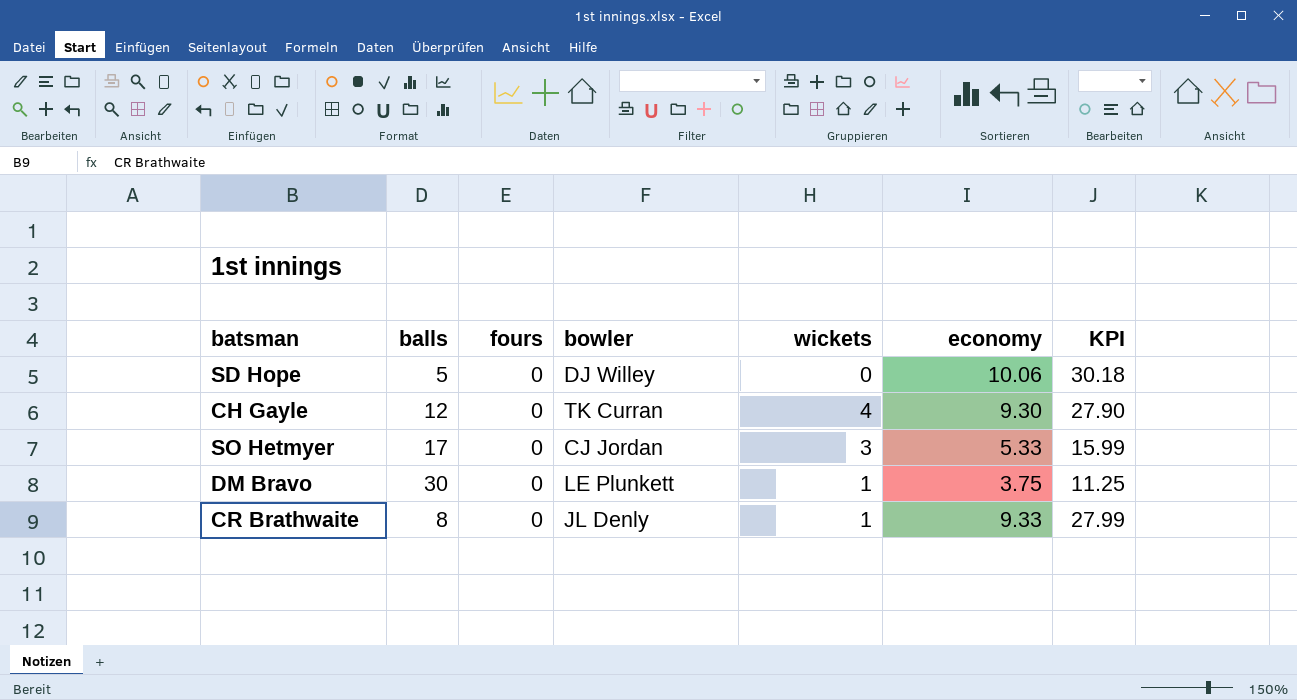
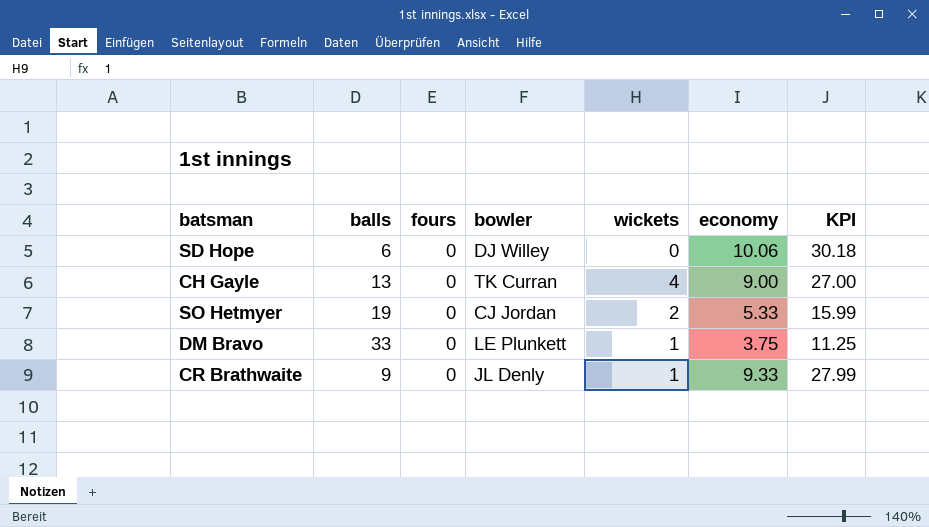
SD Hope | balls: 5 -> 6
CH Gayle | balls: 12 -> 13
CH Gayle | economy: 9.30 -> 9.00
CH Gayle | KPI: 27.90 -> 27.00
SO Hetmyer | balls: 17 -> 19
SO Hetmyer | wickets: 3 -> 2
DM Bravo | balls: 30 -> 33
CR Brathwaite | balls: 8 -> 9

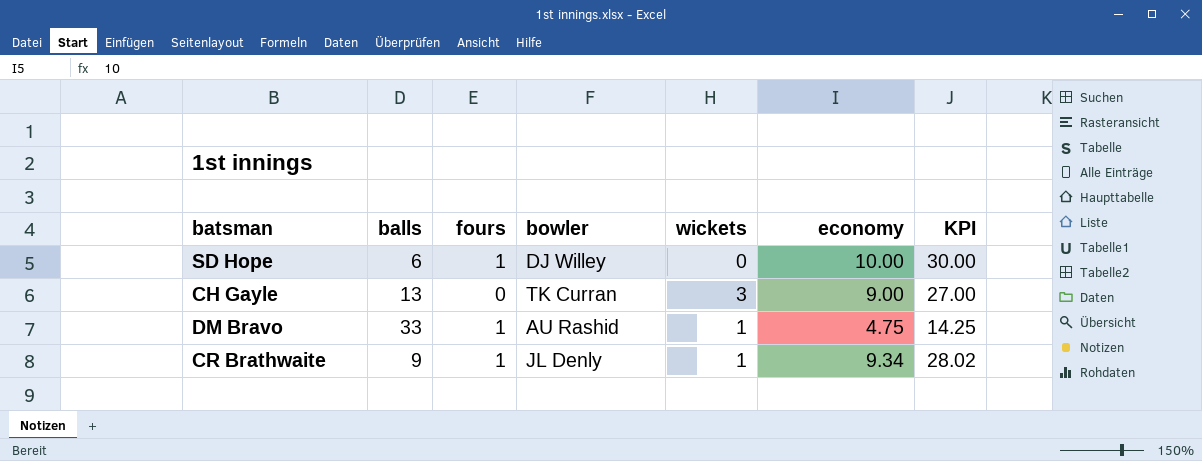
row SO Hetmyer: 19 | 0 | CJ Jordan | 2 | 5.33 | 15.99 -> none
SD Hope | fours: 0 -> 1
SD Hope | economy: 10.06 -> 10.00
SD Hope | KPI: 30.18 -> 30.00
CH Gayle | wickets: 4 -> 3
DM Bravo | fours: 0 -> 1
DM Bravo | bowler: LE Plunkett -> AU Rashid
DM Bravo | economy: 3.75 -> 4.75
DM Bravo | KPI: 11.25 -> 14.25
CR Brathwaite | fours: 0 -> 1
CR Brathwaite | economy: 9.33 -> 9.34
CR Brathwaite | KPI: 27.99 -> 28.02

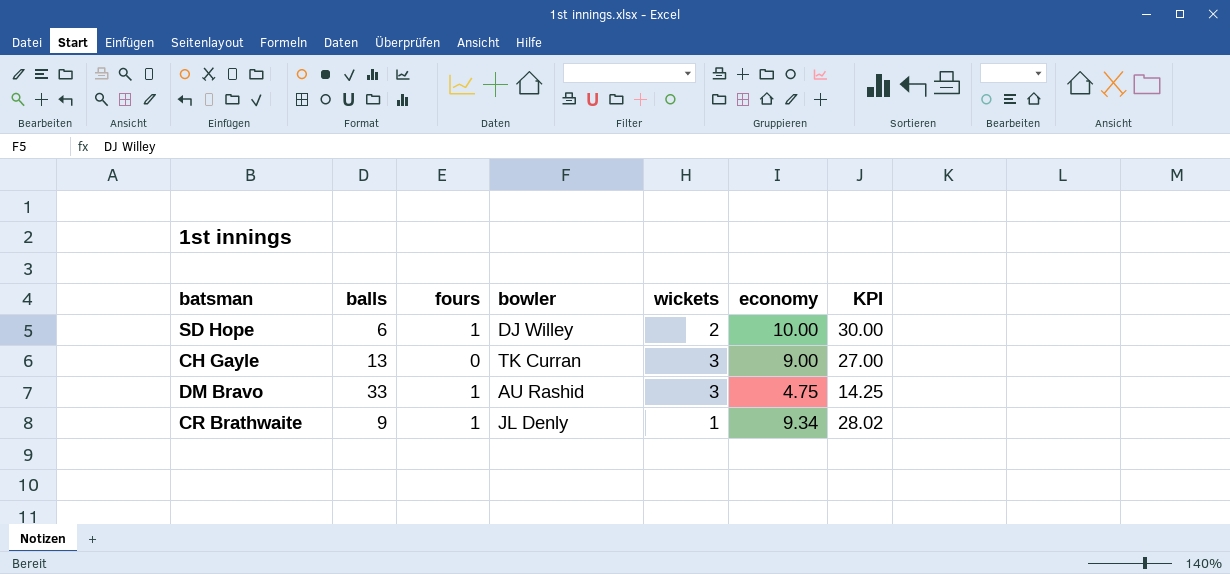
SD Hope | wickets: 0 -> 2
DM Bravo | wickets: 1 -> 3

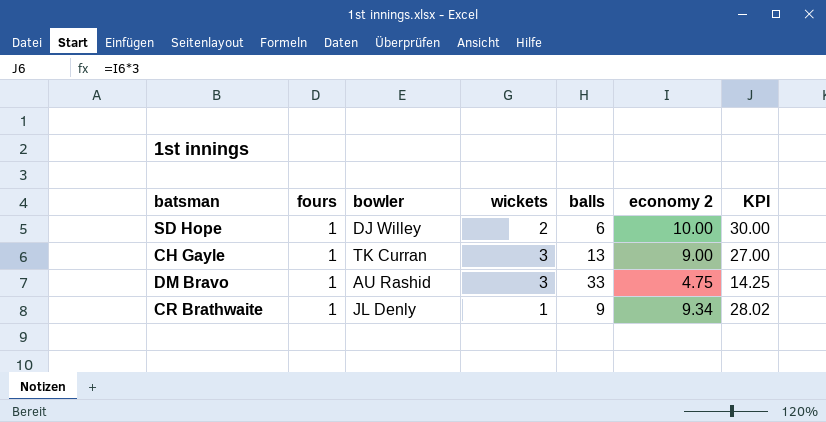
column balls | position: 2 -> 5
column name: economy -> economy 2
CH Gayle | fours: 0 -> 1

